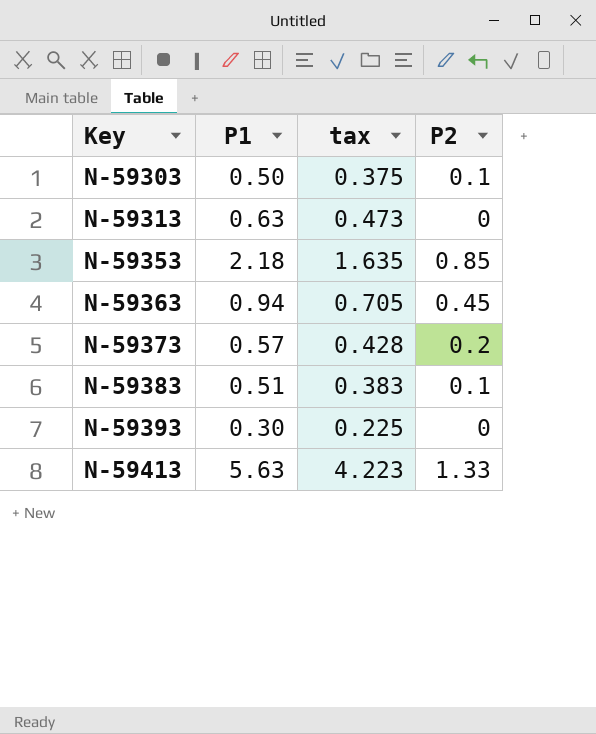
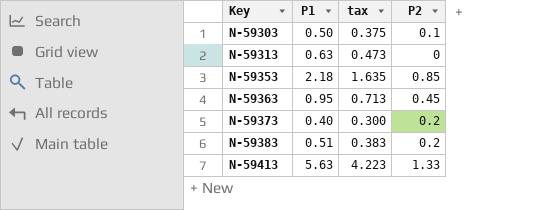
row N-59393: 0.30 | 0.225 | 0 -> none
N-59363 | P1: 0.94 -> 0.95
N-59363 | tax: 0.705 -> 0.713
N-59373 | P1: 0.57 -> 0.40
N-59373 | tax: 0.428 -> 0.300
N-59383 | P2: 0.1 -> 0.2

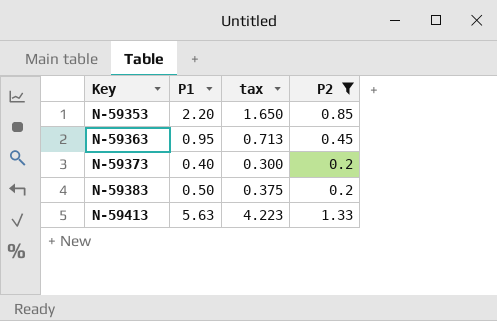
filter: none -> P2 >= 0.2
N-59353 | P1: 2.18 -> 2.20
N-59353 | tax: 1.635 -> 1.650
N-59383 | P1: 0.51 -> 0.50
N-59383 | tax: 0.383 -> 0.375

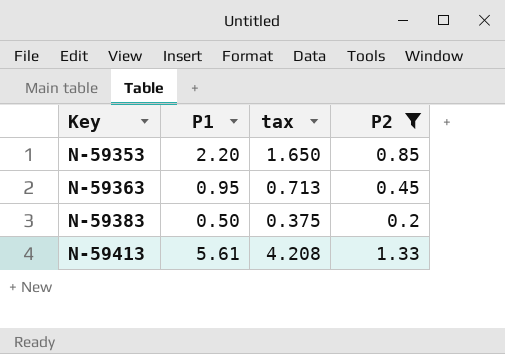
row N-59373: 0.40 | 0.300 | 0.2 -> none
N-59413 | P1: 5.63 -> 5.61
N-59413 | tax: 4.223 -> 4.208

